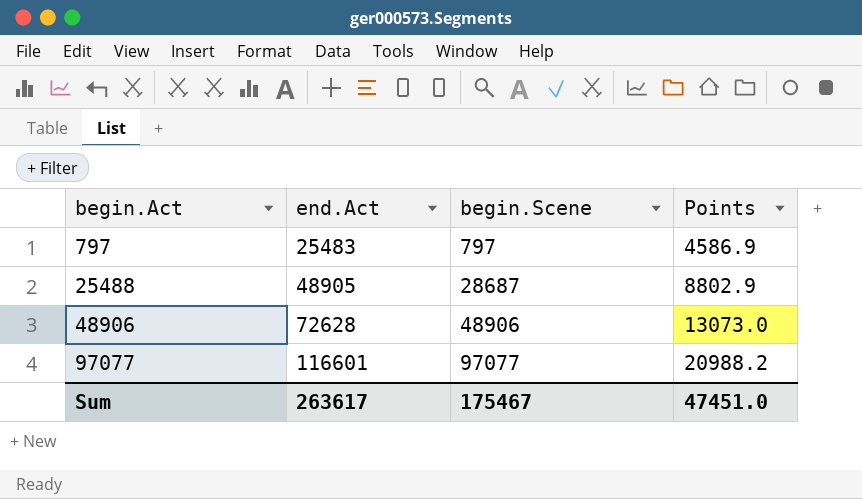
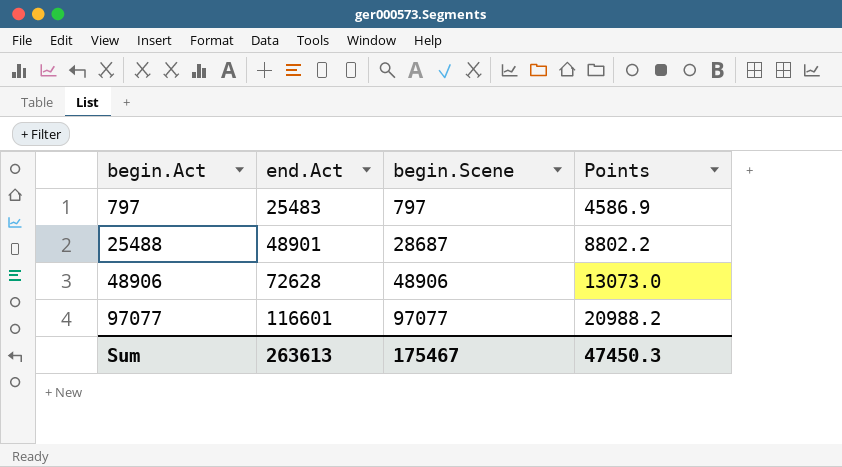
25488 | end.Act: 48905 -> 48901
25488 | Points: 8802.9 -> 8802.2
Sum | end.Act: 263617 -> 263613
Sum | Points: 47451.0 -> 47450.3

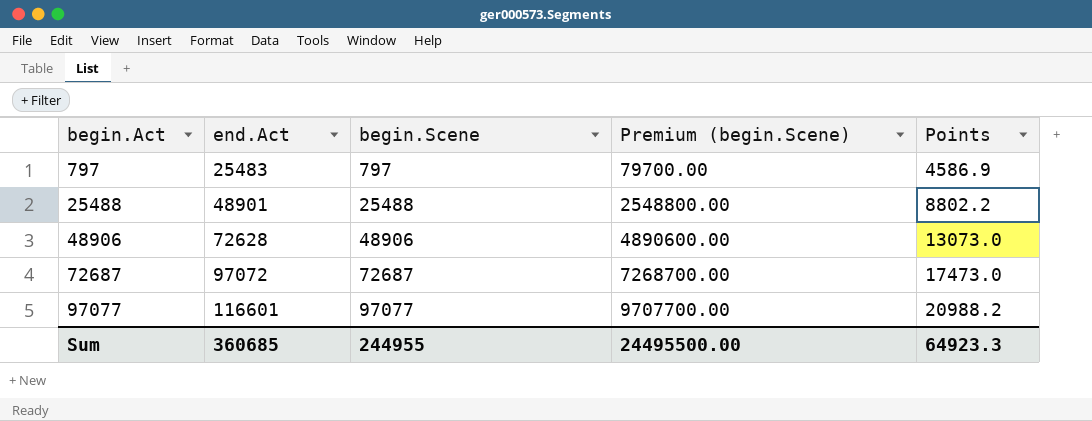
column Premium (begin.Scene) | formula: none -> [begin.Scene] * 100
25488 | begin.Scene: 28687 -> 25488
row 72687: none -> 97072 | 72687 | 7268700.00 | 17473.0
Sum | end.Act: 263613 -> 360685
Sum | begin.Scene: 175467 -> 244955
Sum | Points: 47450.3 -> 64923.3

